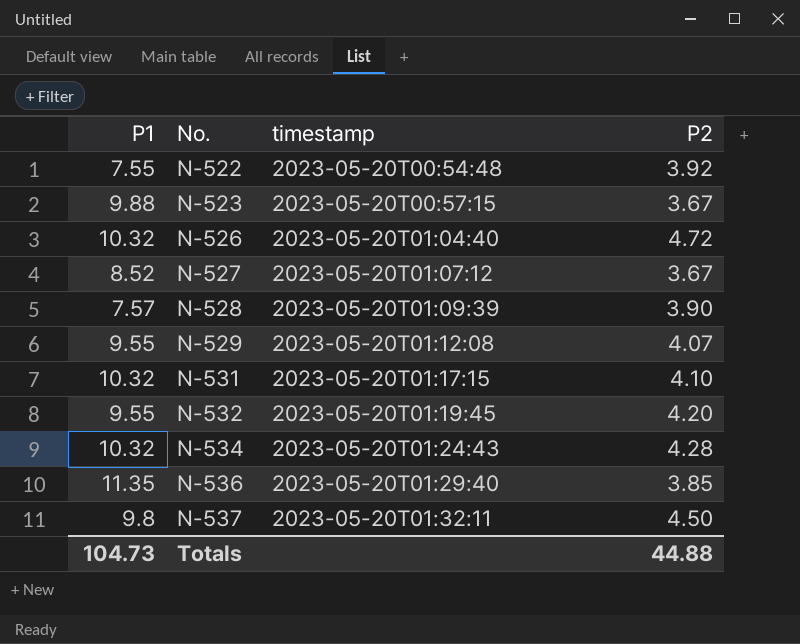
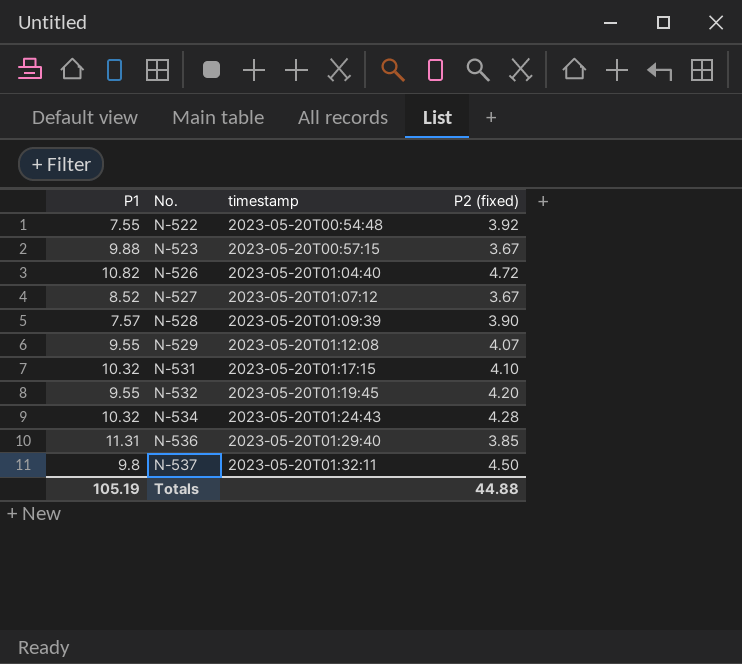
column name: P2 -> P2 (fixed)
N-526 | P1: 10.32 -> 10.82
N-536 | P1: 11.35 -> 11.31
Totals | P1: 104.73 -> 105.19

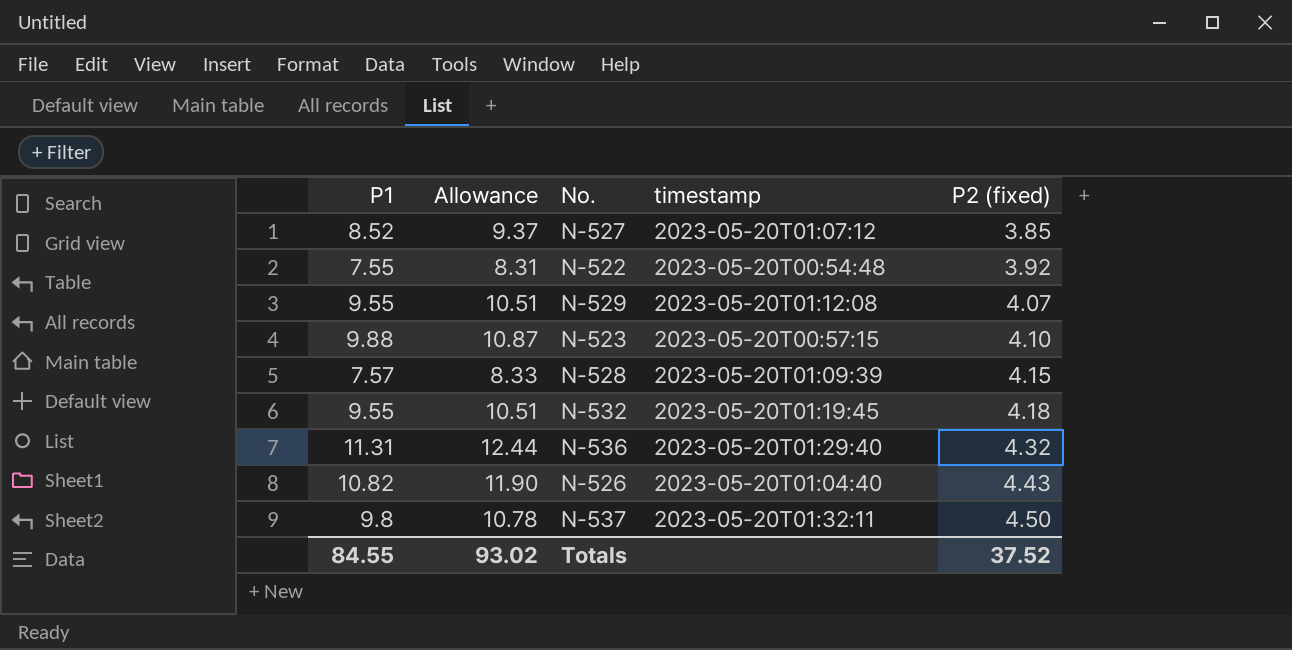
row order: No. ascending -> P2 (fixed) ascending
column Allowance | formula: none -> [P1] * 1.1
row N-531: 10.32 | 2023-05-20T01:17:15 | 4.10 -> none
row N-534: 10.32 | 2023-05-20T01:24:43 | 4.28 -> none
N-527 | P2 (fixed): 3.67 -> 3.85
N-523 | P2 (fixed): 3.67 -> 4.10
N-528 | P2 (fixed): 3.90 -> 4.15
N-532 | P2 (fixed): 4.20 -> 4.18
N-536 | P2 (fixed): 3.85 -> 4.32
N-526 | P2 (fixed): 4.72 -> 4.43
Totals | P1: 105.19 -> 84.55
Totals | P2 (fixed): 44.88 -> 37.52

